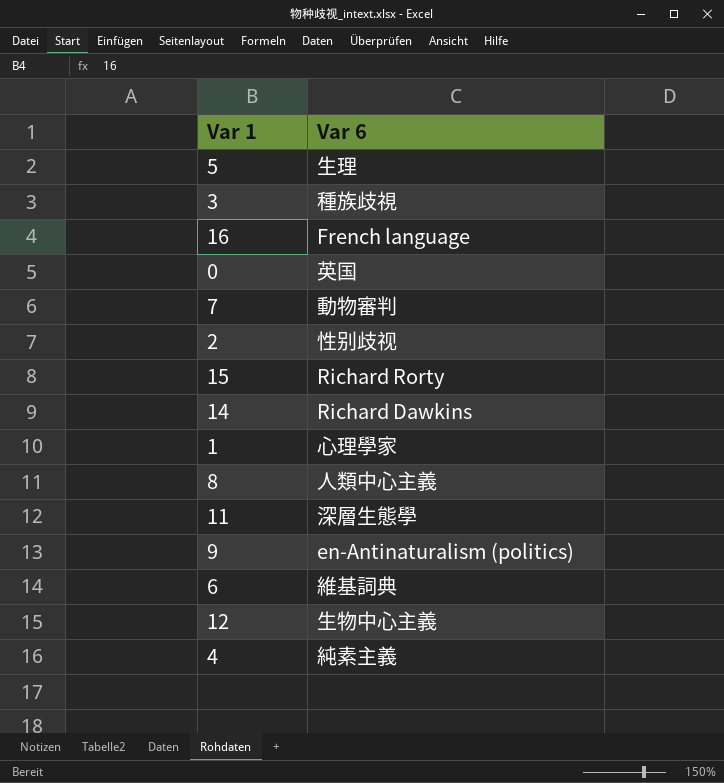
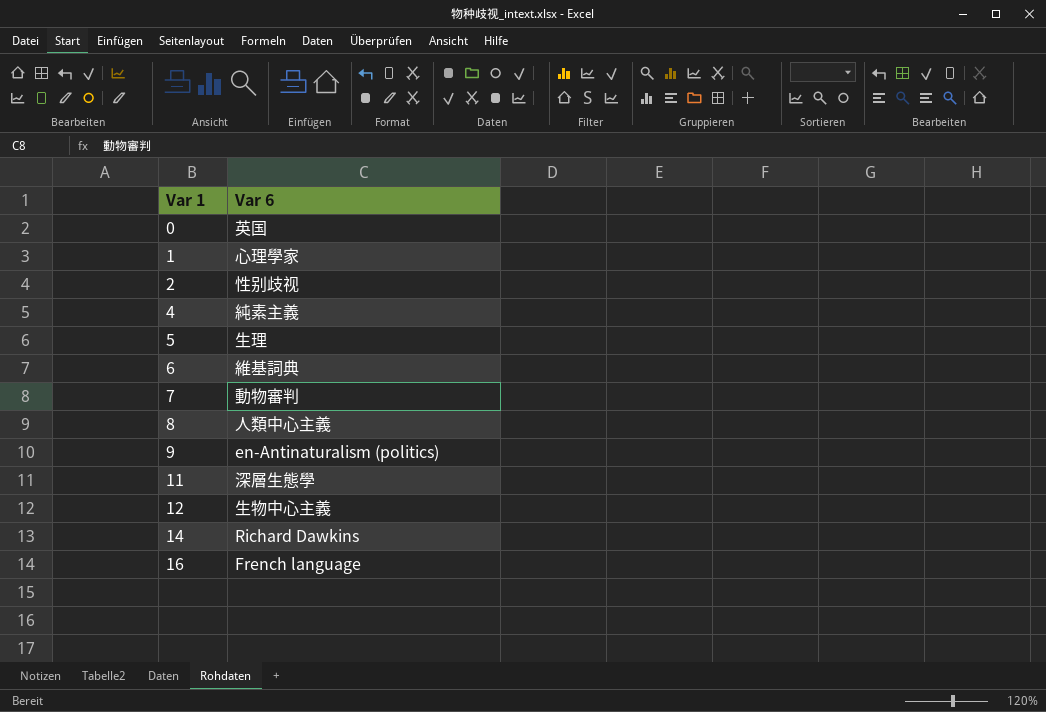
row order: none -> Var 1 ascending
row 3: 種族歧視 -> none
row 15: Richard Rorty -> none

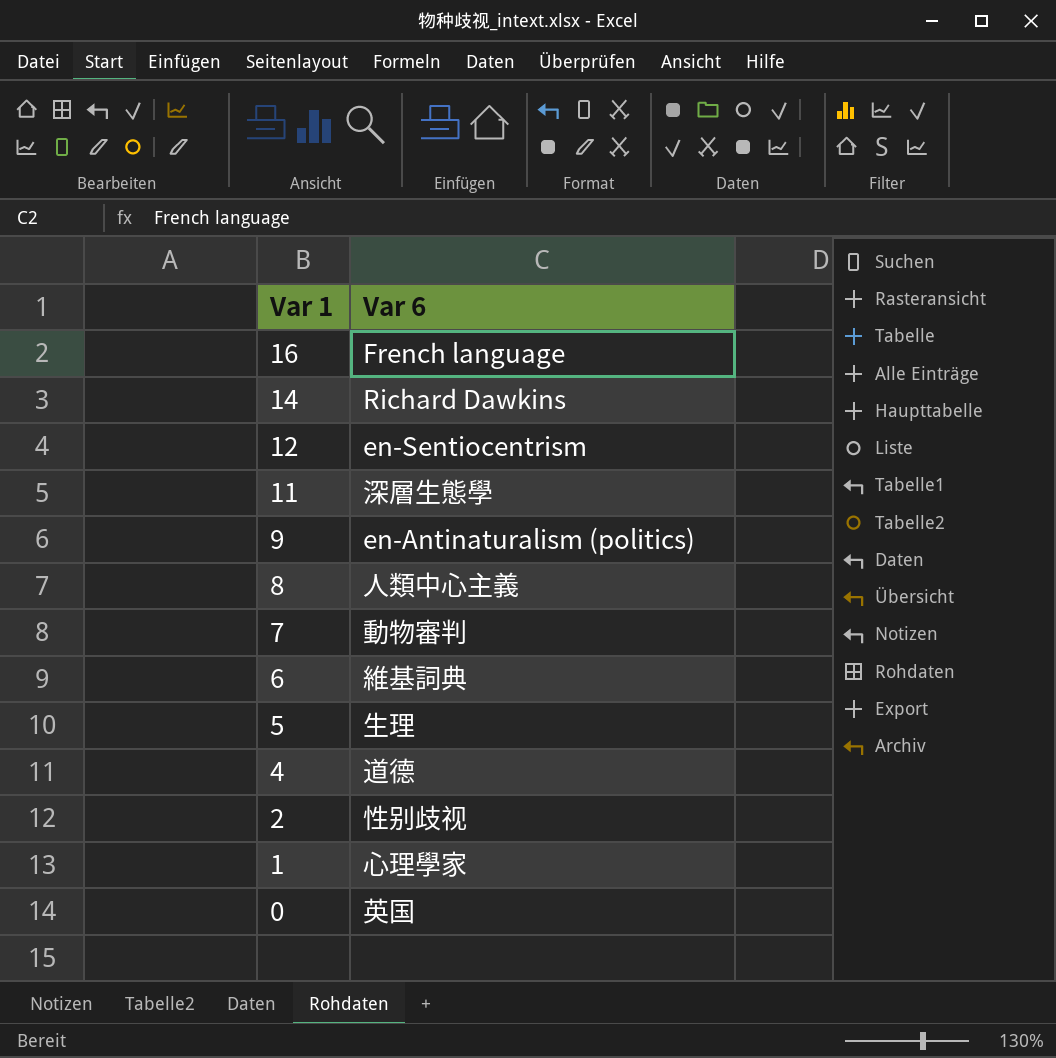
row order: Var 1 ascending -> Var 1 descending
12 | Var 6: 生物中心主義 -> en-Sentiocentrism
4 | Var 6: 純素主義 -> 道德

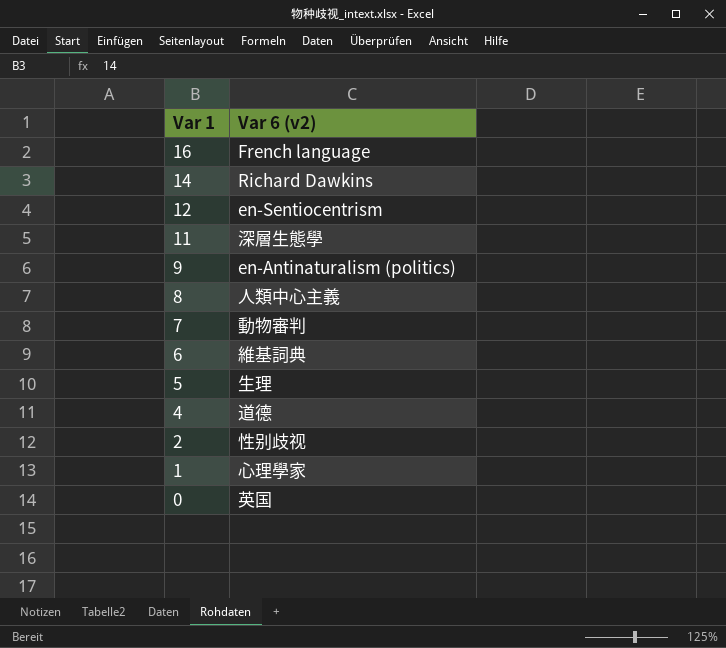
column name: Var 6 -> Var 6 (v2)

